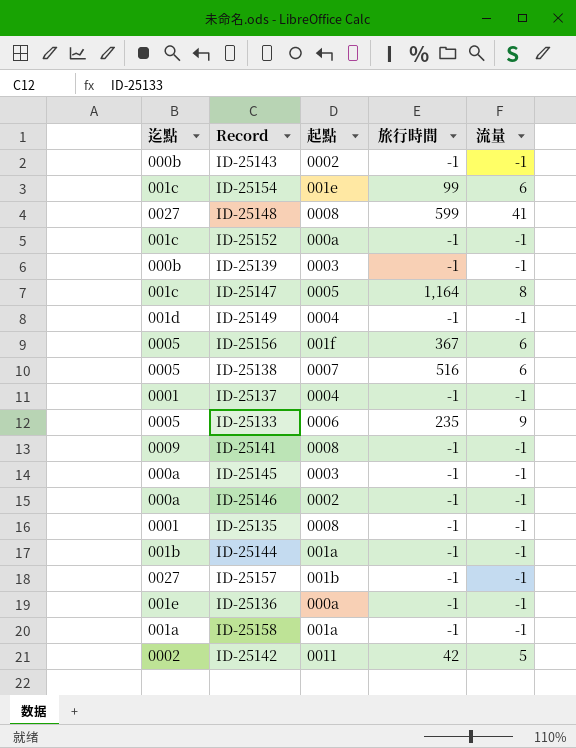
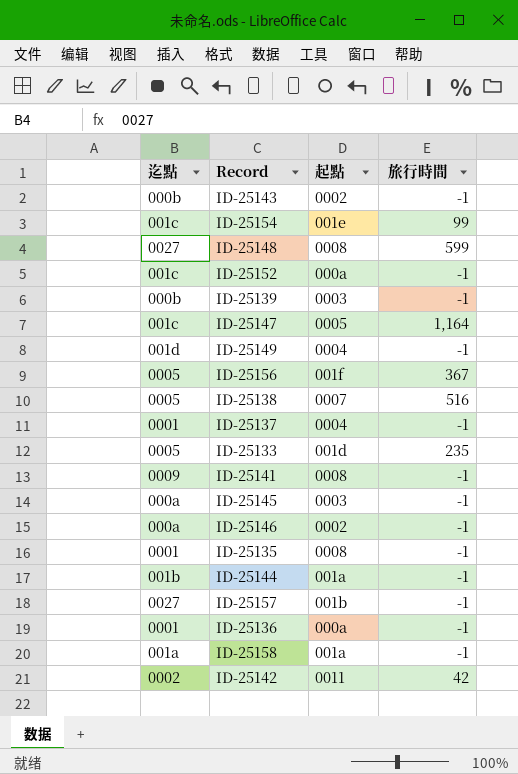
column 流量 | position: 5 -> none
ID-25133 | 起點: 0006 -> 001d
ID-25136 | 迄點: 001e -> 0001

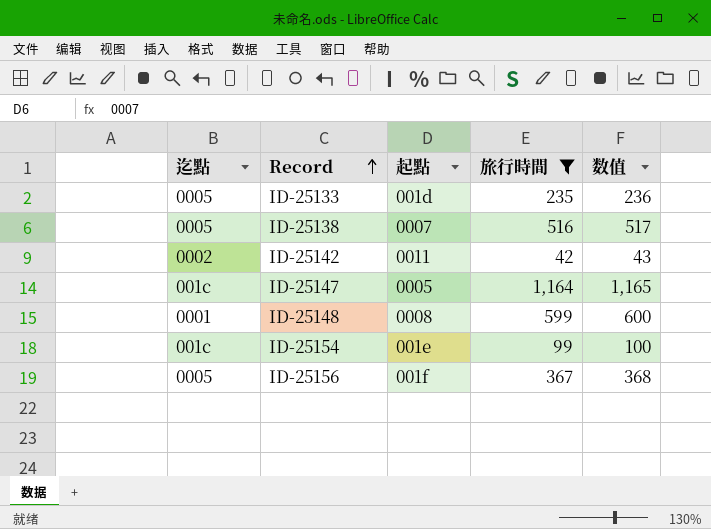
filter: none -> 旅行時間 != -1
row order: none -> Record ascending
column 数值 | formula: none -> [旅行時間] + 1
ID-25148 | 迄點: 0027 -> 0001

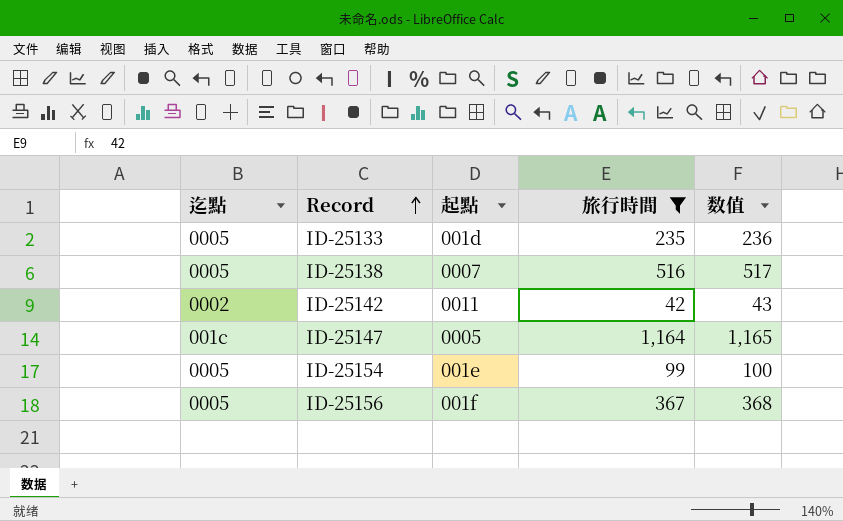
row ID-25148: 0001 | 0008 | 599 | 600 -> none
ID-25154 | 迄點: 001c -> 0005

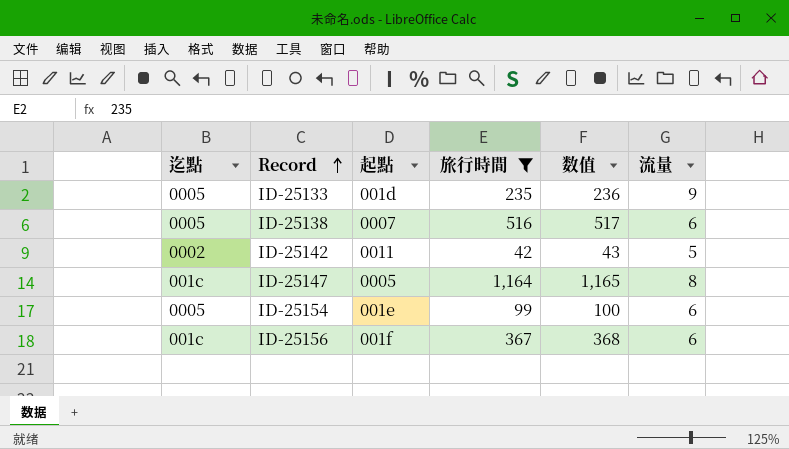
column 流量 | position: none -> 6
ID-25156 | 迄點: 0005 -> 001c

